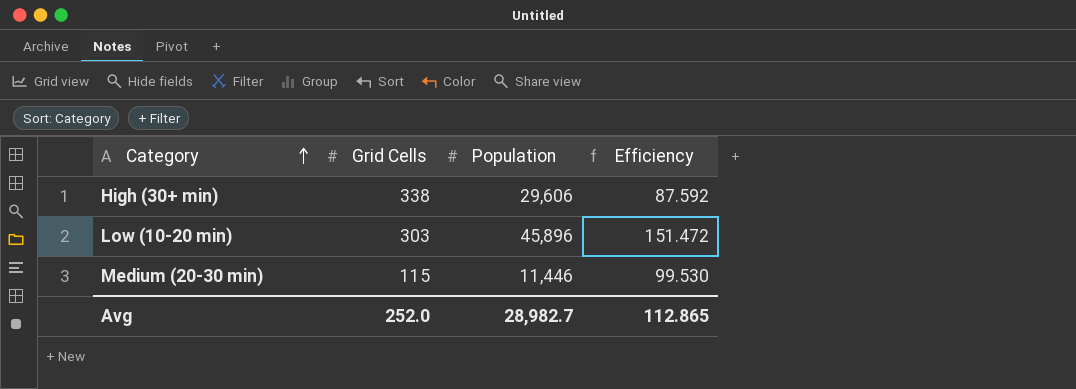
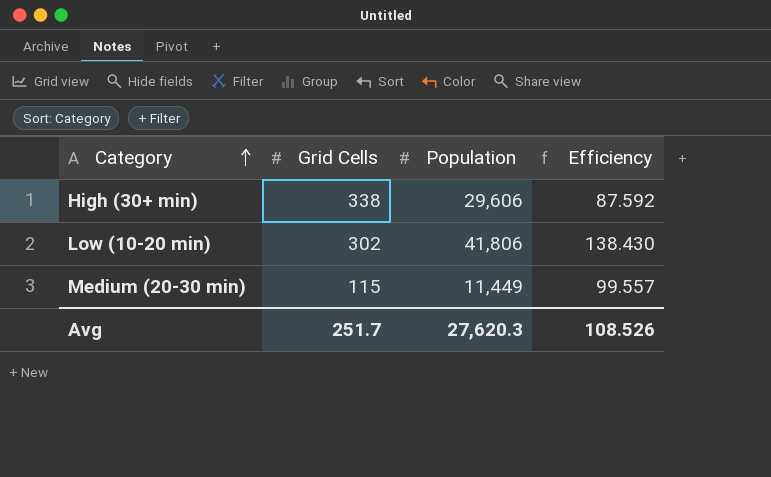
Low (10-20 min) | Grid Cells: 303 -> 302
Low (10-20 min) | Population: 45,896 -> 41,806
Low (10-20 min) | Efficiency: 151.472 -> 138.430
Medium (20-30 min) | Population: 11,446 -> 11,449
Medium (20-30 min) | Efficiency: 99.530 -> 99.557
Avg | Grid Cells: 252.0 -> 251.7
Avg | Population: 28,982.7 -> 27,620.3
Avg | Efficiency: 112.865 -> 108.526

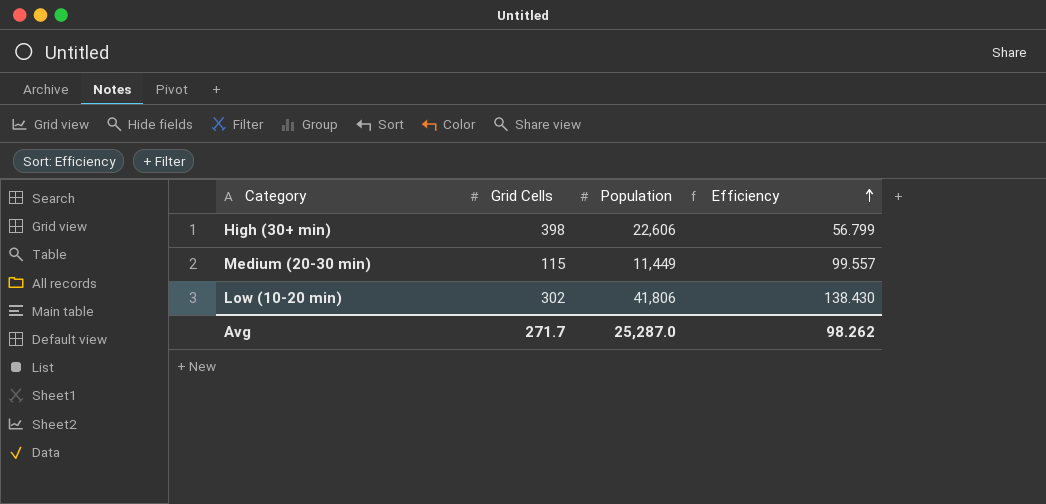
row order: Category ascending -> Efficiency ascending
High (30+ min) | Grid Cells: 338 -> 398
High (30+ min) | Population: 29,606 -> 22,606
High (30+ min) | Efficiency: 87.592 -> 56.799
Avg | Grid Cells: 251.7 -> 271.7
Avg | Population: 27,620.3 -> 25,287.0
Avg | Efficiency: 108.526 -> 98.262

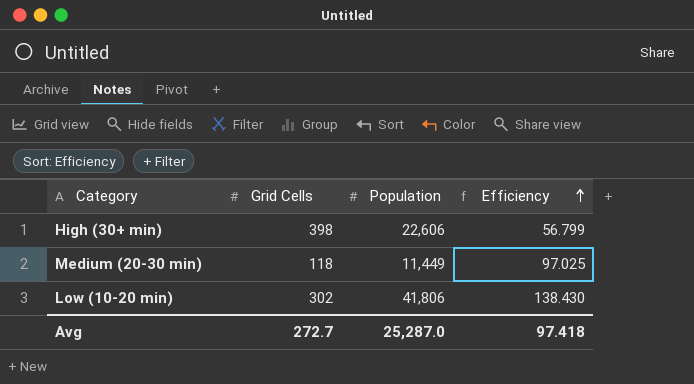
Medium (20-30 min) | Grid Cells: 115 -> 118
Medium (20-30 min) | Efficiency: 99.557 -> 97.025
Avg | Grid Cells: 271.7 -> 272.7
Avg | Efficiency: 98.262 -> 97.418

